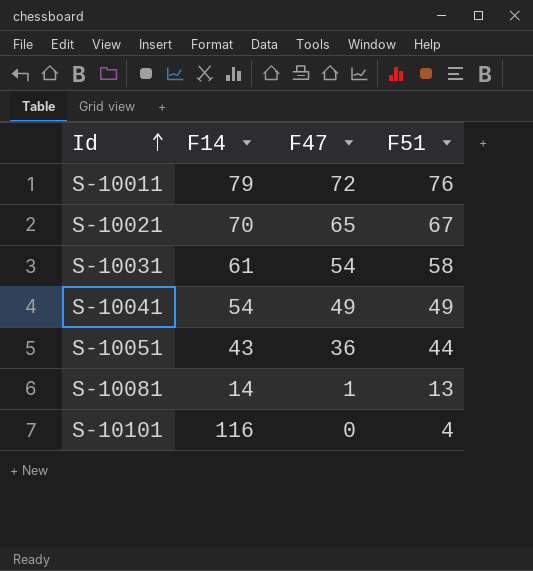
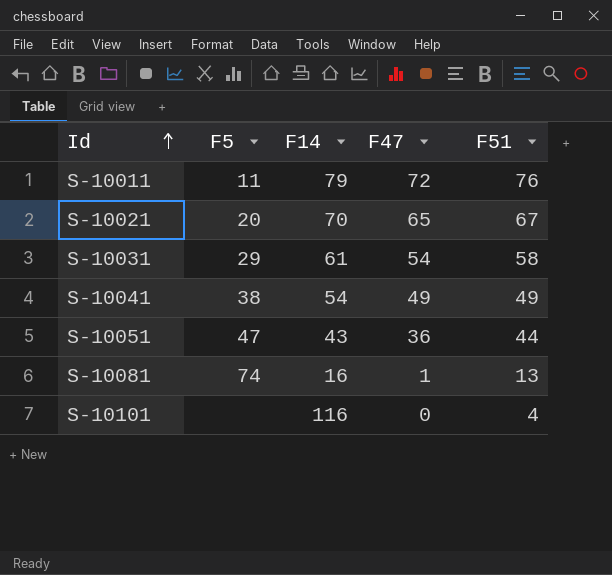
column F5 | position: none -> 2
S-10081 | F14: 14 -> 16

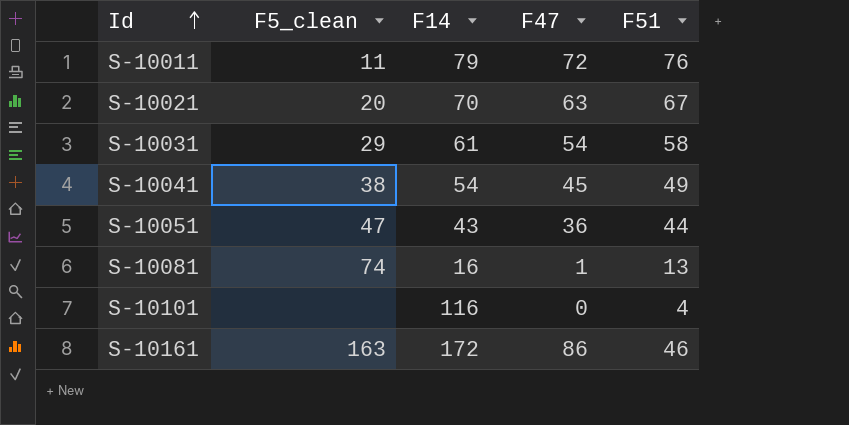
column name: F5 -> F5_clean
S-10021 | F47: 65 -> 63
S-10041 | F47: 49 -> 45
row S-10161: none -> 163 | 172 | 86 | 46

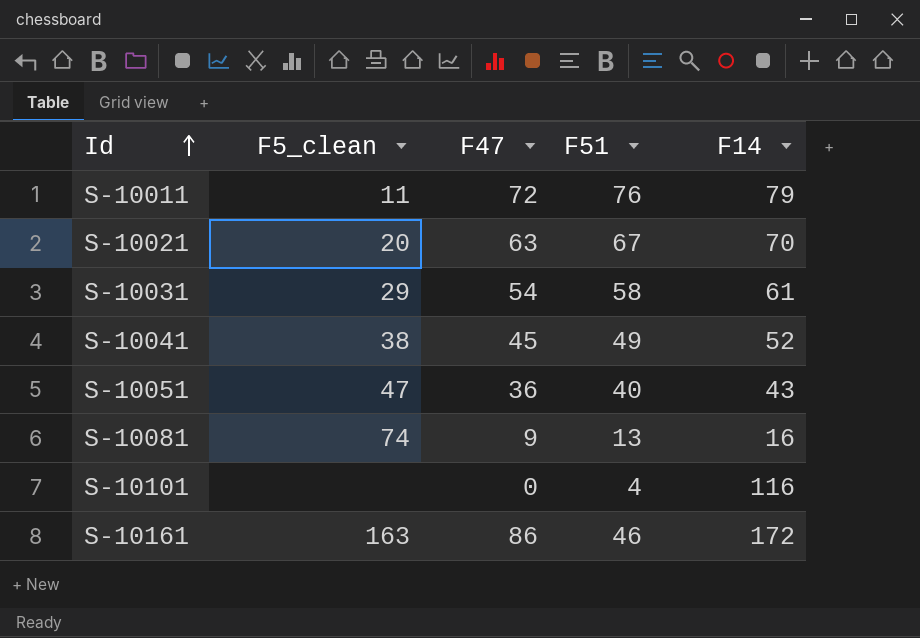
column F14 | position: 3 -> 5
S-10041 | F14: 54 -> 52
S-10051 | F51: 44 -> 40
S-10081 | F47: 1 -> 9

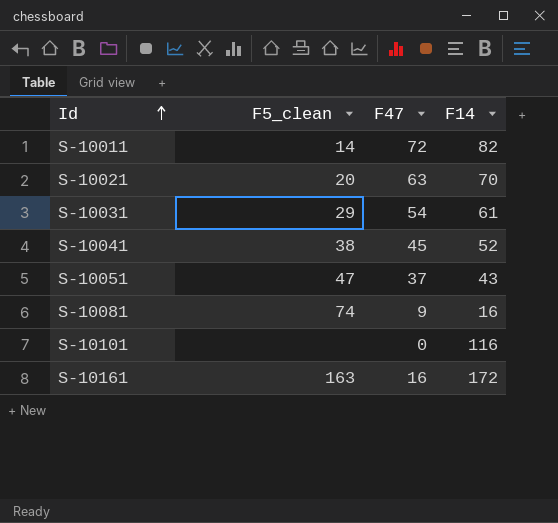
column F51 | position: 4 -> none
S-10011 | F5_clean: 11 -> 14
S-10011 | F14: 79 -> 82
S-10051 | F47: 36 -> 37
S-10161 | F47: 86 -> 16

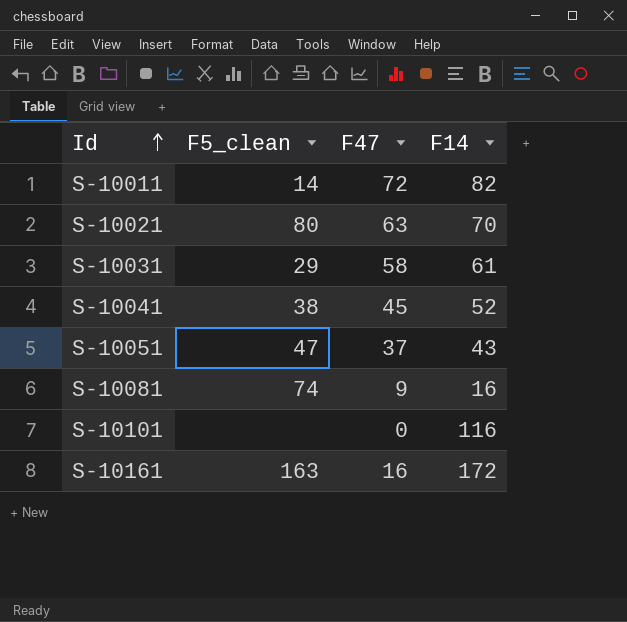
S-10021 | F5_clean: 20 -> 80
S-10031 | F47: 54 -> 58

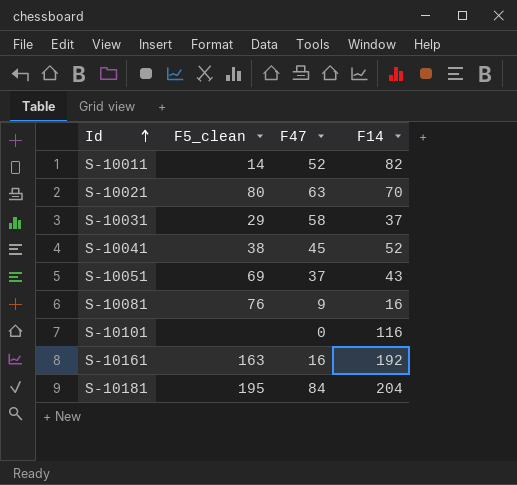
S-10011 | F47: 72 -> 52
S-10031 | F14: 61 -> 37
S-10051 | F5_clean: 47 -> 69
S-10081 | F5_clean: 74 -> 76
S-10161 | F14: 172 -> 192
row S-10181: none -> 195 | 84 | 204

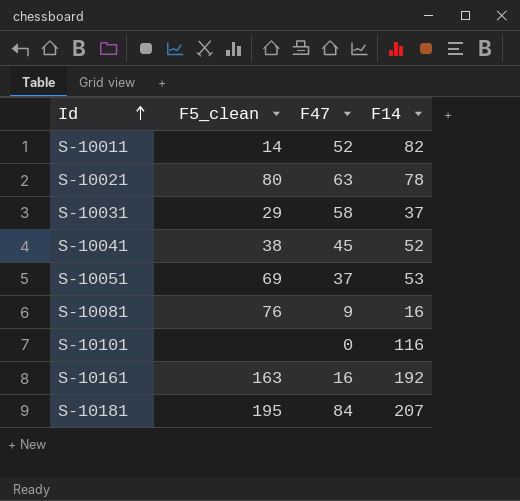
S-10021 | F14: 70 -> 78
S-10051 | F14: 43 -> 53
S-10181 | F14: 204 -> 207

